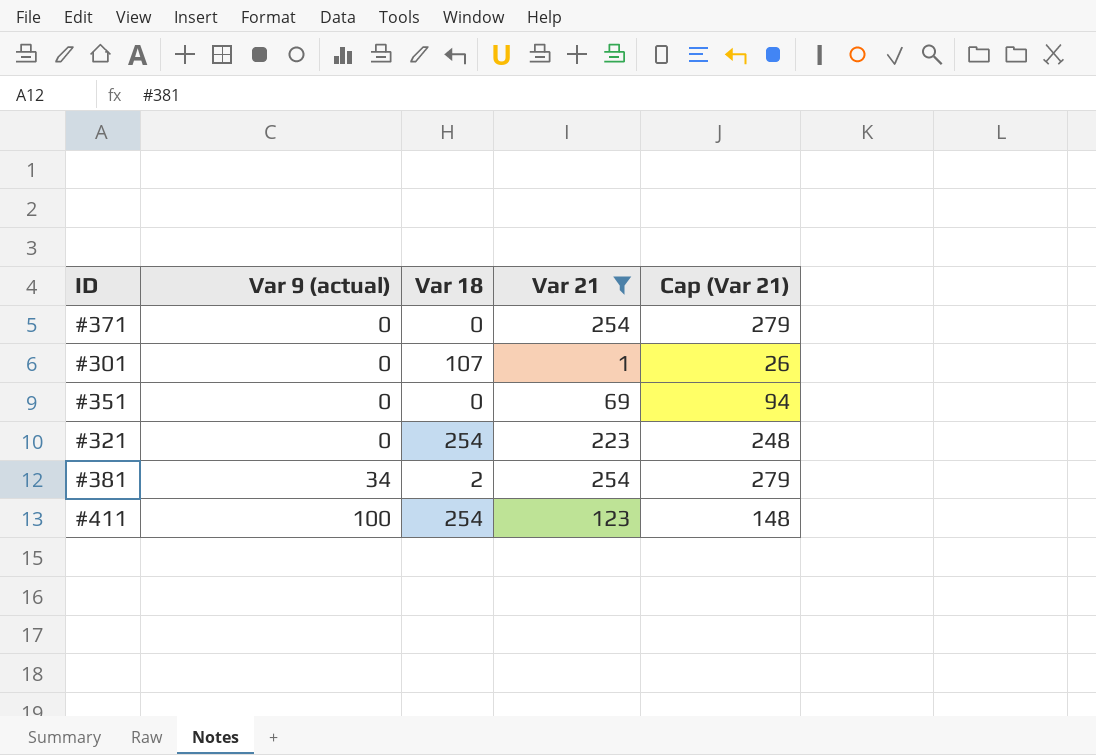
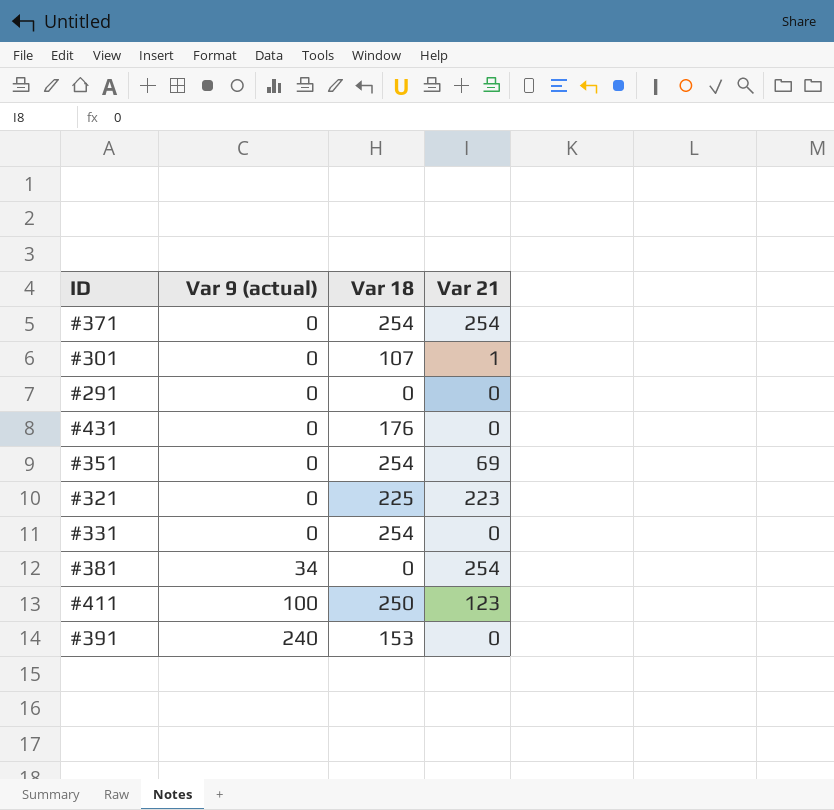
filter: Var 21 != 0 -> none
column Cap (Var 21) | formula: [Var 21] + 25 -> none
#371 | Var 18: 0 -> 254
#351 | Var 18: 0 -> 254
#321 | Var 18: 254 -> 225
#381 | Var 18: 2 -> 0
#411 | Var 18: 254 -> 250

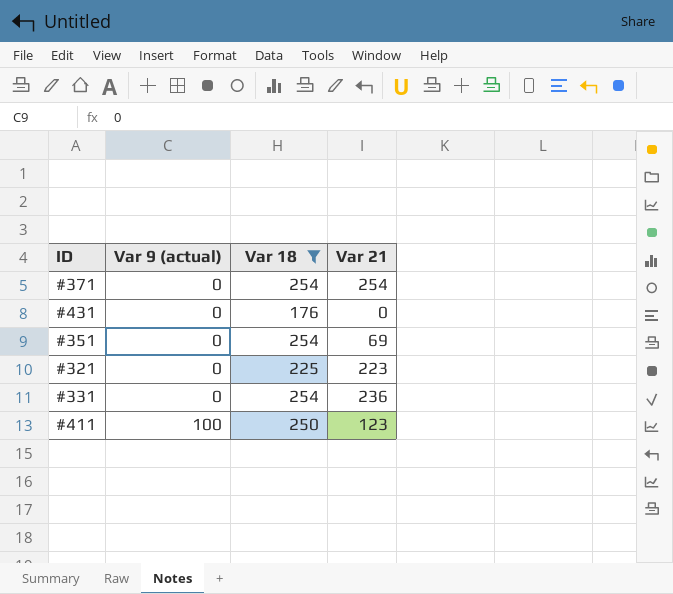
filter: none -> Var 18 >= 176
#331 | Var 21: 0 -> 236

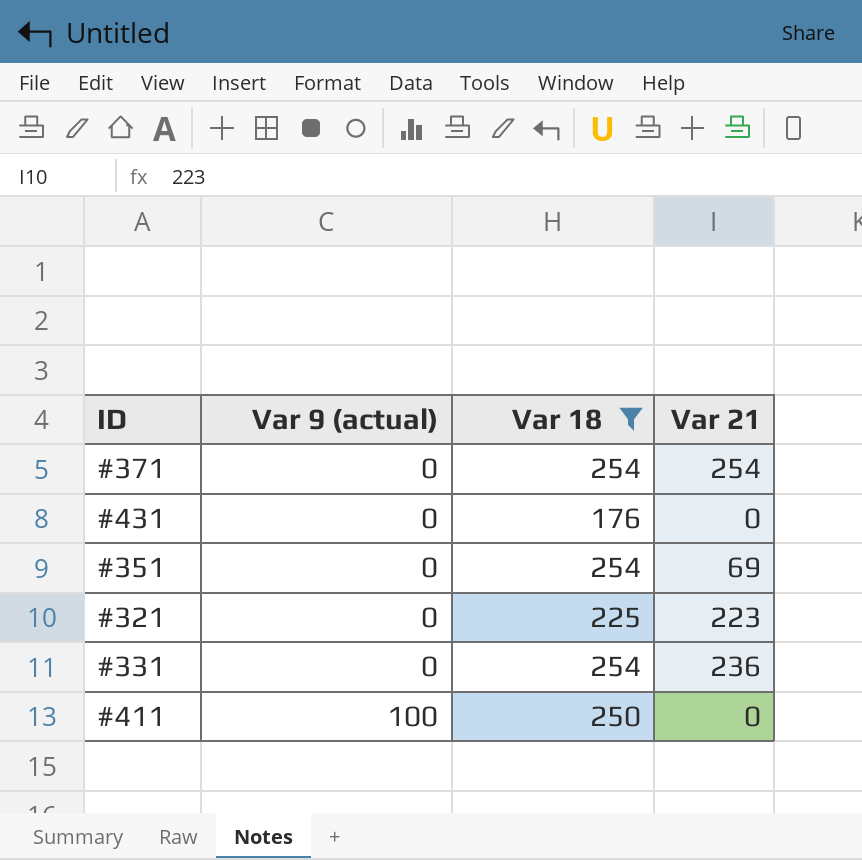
#411 | Var 21: 123 -> 0

